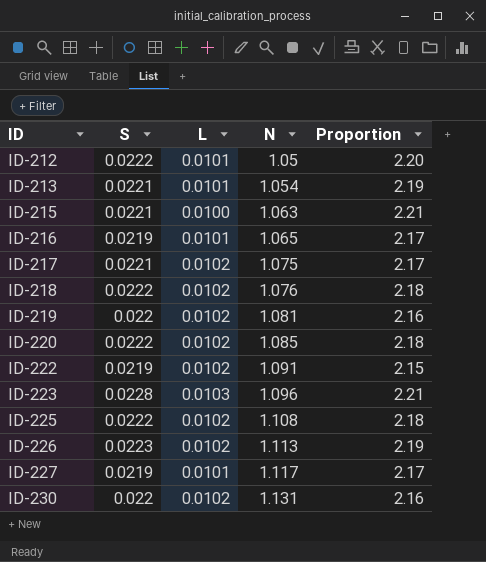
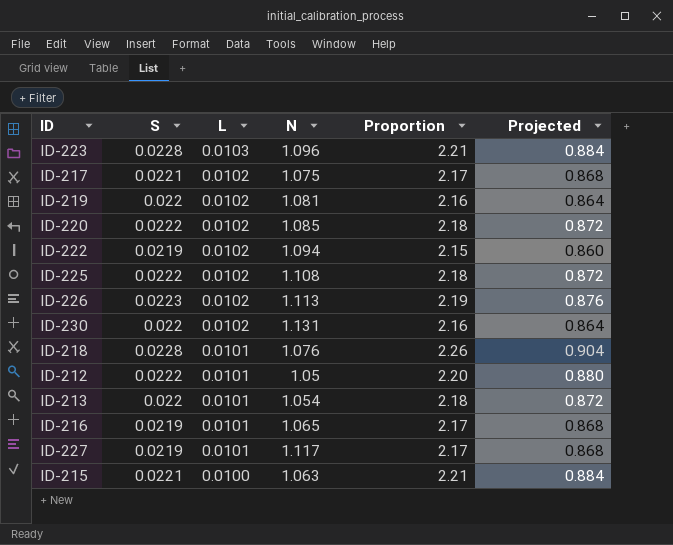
row order: ID ascending -> L descending
column Projected | formula: none -> [Proportion] * 0.4
ID-222 | N: 1.091 -> 1.094
ID-218 | S: 0.0222 -> 0.0228
ID-218 | L: 0.0102 -> 0.0101
ID-218 | Proportion: 2.18 -> 2.26
ID-213 | S: 0.0221 -> 0.022
ID-213 | Proportion: 2.19 -> 2.18

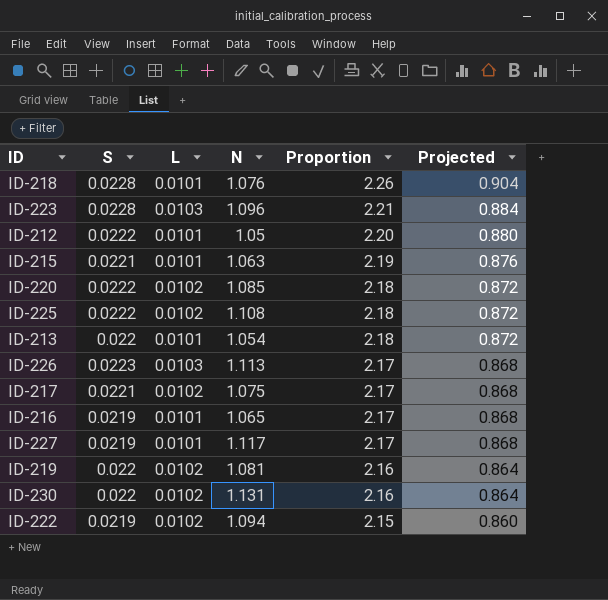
row order: L descending -> Proportion descending
ID-215 | L: 0.0100 -> 0.0101
ID-215 | Proportion: 2.21 -> 2.19
ID-215 | Projected: 0.884 -> 0.876
ID-226 | L: 0.0102 -> 0.0103
ID-226 | Proportion: 2.19 -> 2.17
ID-226 | Projected: 0.876 -> 0.868

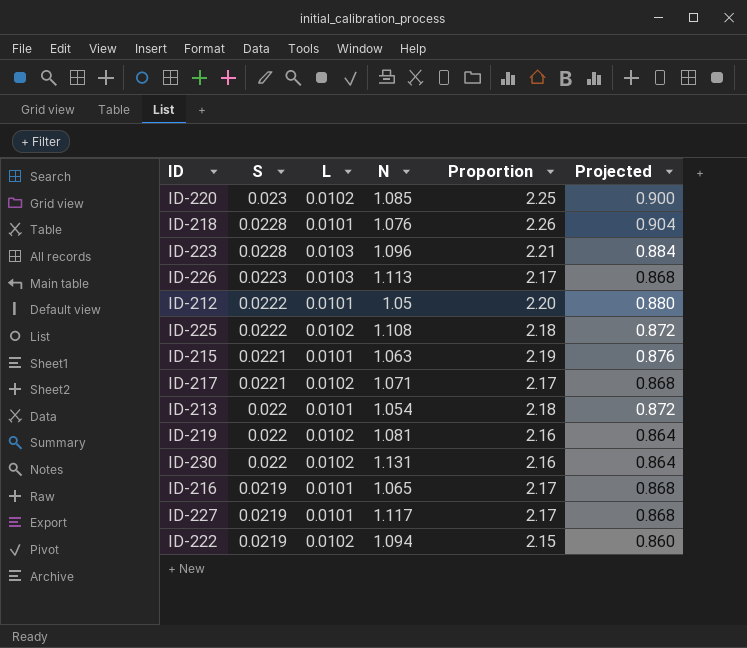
row order: Proportion descending -> S descending
ID-220 | S: 0.0222 -> 0.023
ID-220 | Proportion: 2.18 -> 2.25
ID-220 | Projected: 0.872 -> 0.900
ID-217 | N: 1.075 -> 1.071

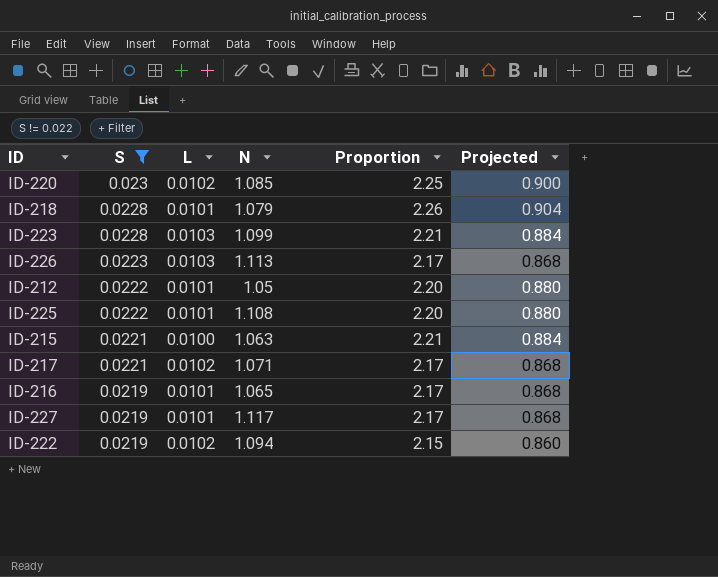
filter: none -> S != 0.022
ID-218 | N: 1.076 -> 1.079
ID-223 | N: 1.096 -> 1.099
ID-225 | L: 0.0102 -> 0.0101
ID-225 | Proportion: 2.18 -> 2.20
ID-225 | Projected: 0.872 -> 0.880
ID-215 | L: 0.0101 -> 0.0100
ID-215 | Proportion: 2.19 -> 2.21
ID-215 | Projected: 0.876 -> 0.884

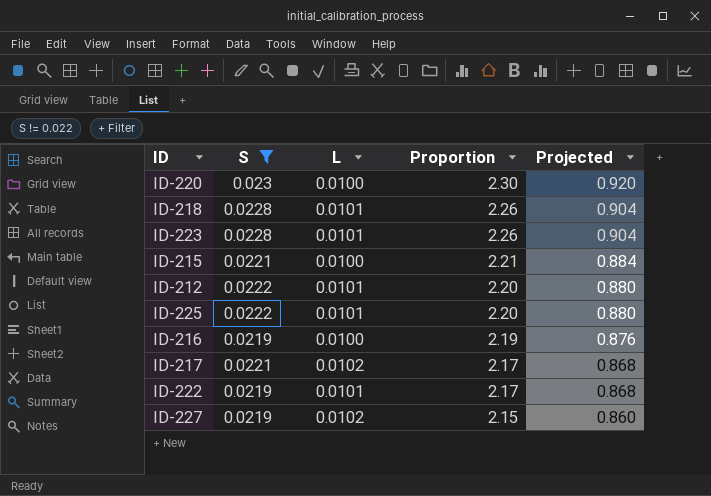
row order: S descending -> Proportion descending
column N | position: 4 -> none
row ID-226: 0.0223 | 0.0103 | 1.113 | 2.17 | 0.868 -> none
ID-220 | L: 0.0102 -> 0.0100
ID-220 | Proportion: 2.25 -> 2.30
ID-220 | Projected: 0.900 -> 0.920
ID-223 | L: 0.0103 -> 0.0101
ID-223 | Proportion: 2.21 -> 2.26
ID-223 | Projected: 0.884 -> 0.904
ID-216 | L: 0.0101 -> 0.0100
ID-216 | Proportion: 2.17 -> 2.19
ID-216 | Projected: 0.868 -> 0.876
ID-222 | L: 0.0102 -> 0.0101
ID-222 | Proportion: 2.15 -> 2.17
ID-222 | Projected: 0.860 -> 0.868
ID-227 | L: 0.0101 -> 0.0102
ID-227 | Proportion: 2.17 -> 2.15
ID-227 | Projected: 0.868 -> 0.860

